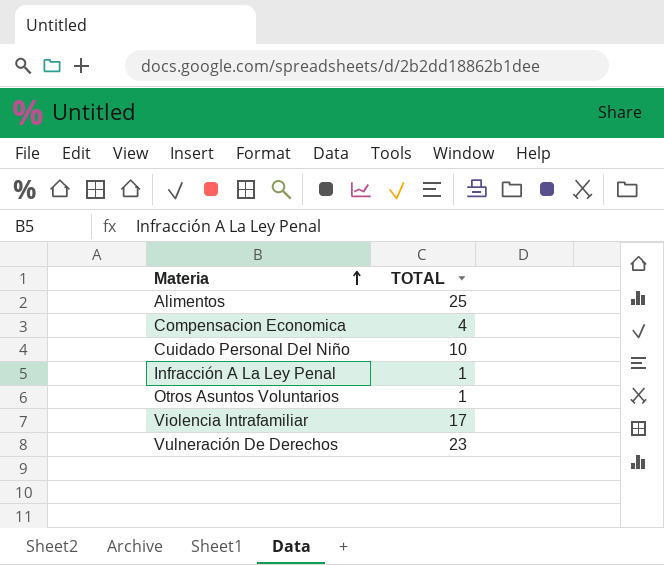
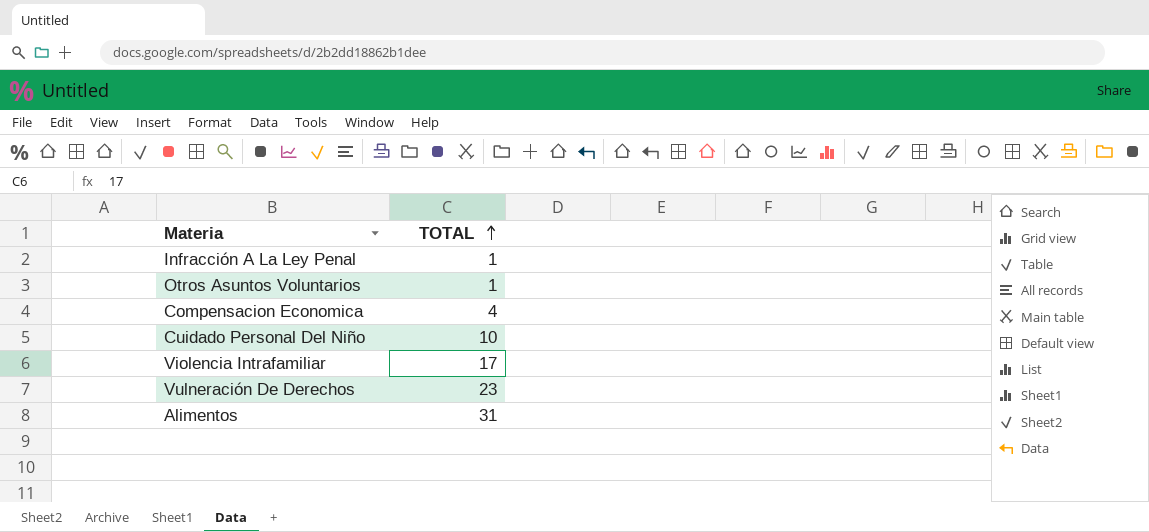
row order: Materia ascending -> TOTAL ascending
Alimentos | TOTAL: 25 -> 31

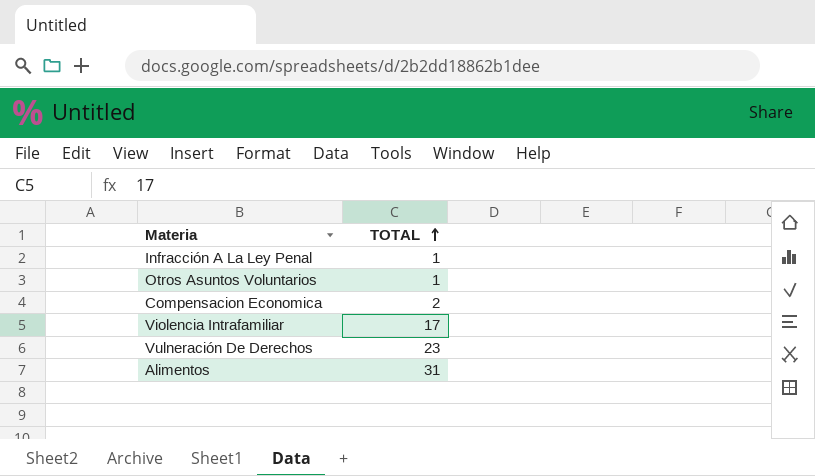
row Cuidado Personal Del Niño: 10 -> none
Compensacion Economica | TOTAL: 4 -> 2

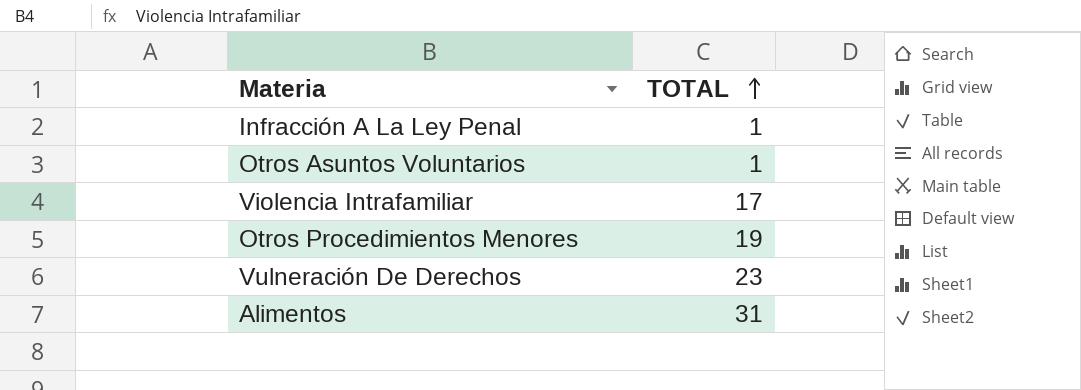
row Compensacion Economica: 2 -> none
row Otros Procedimientos Menores: none -> 19

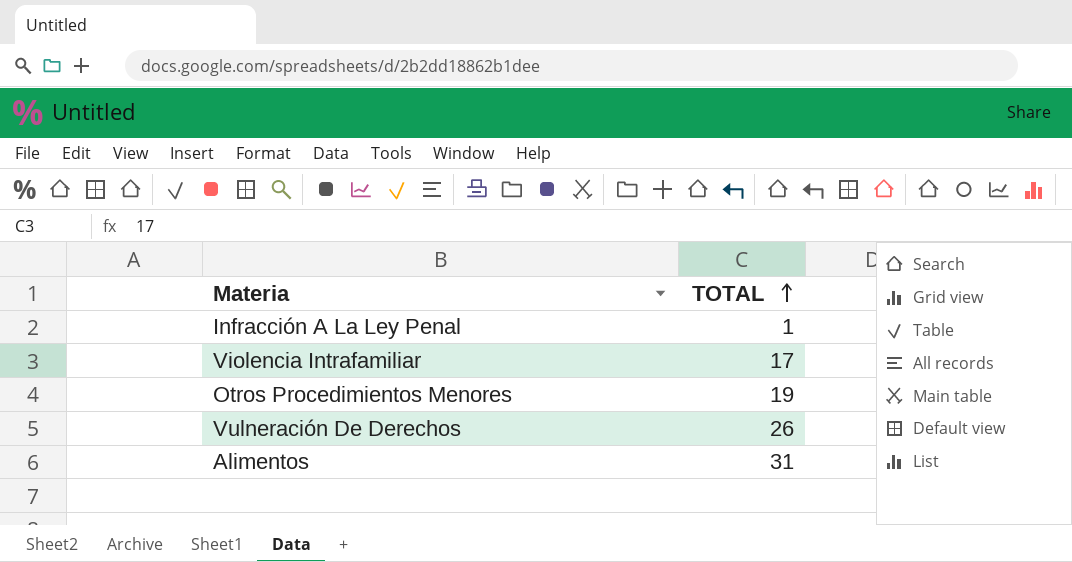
row Otros Asuntos Voluntarios: 1 -> none
Vulneración De Derechos | TOTAL: 23 -> 26

